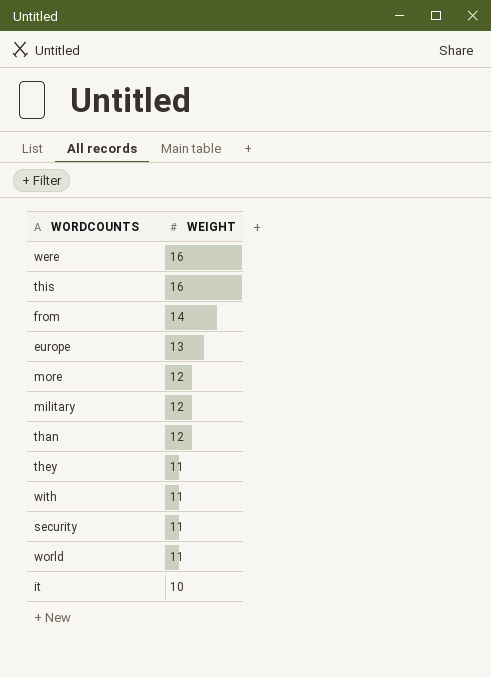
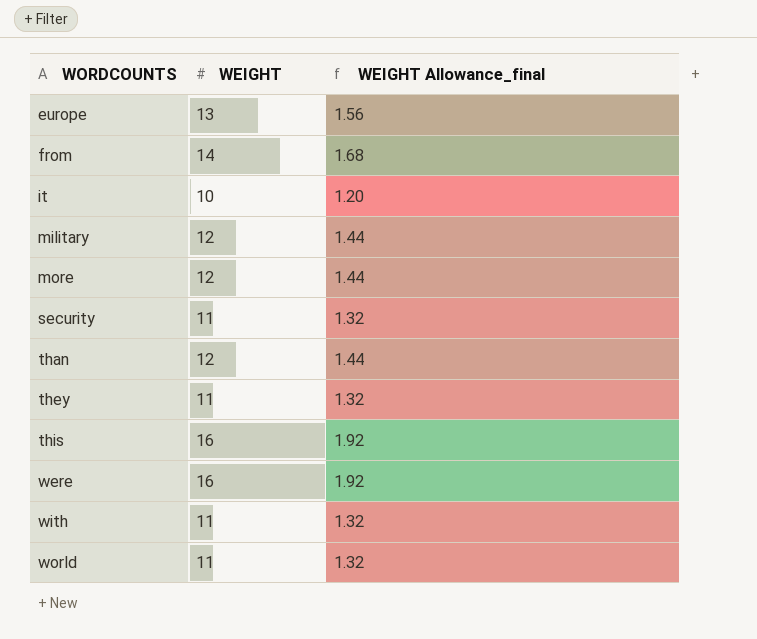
row order: WEIGHT descending -> WORDCOUNTS ascending
column WEIGHT Allowance_final | formula: none -> [WEIGHT] * 0.12

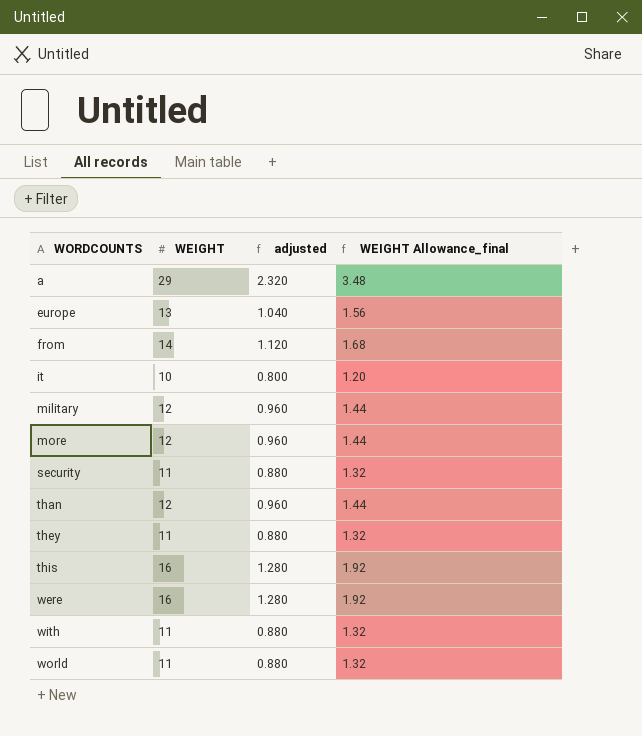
column adjusted | formula: none -> [WEIGHT] * 0.08
row a: none -> 29 | 2.320 | 3.48

